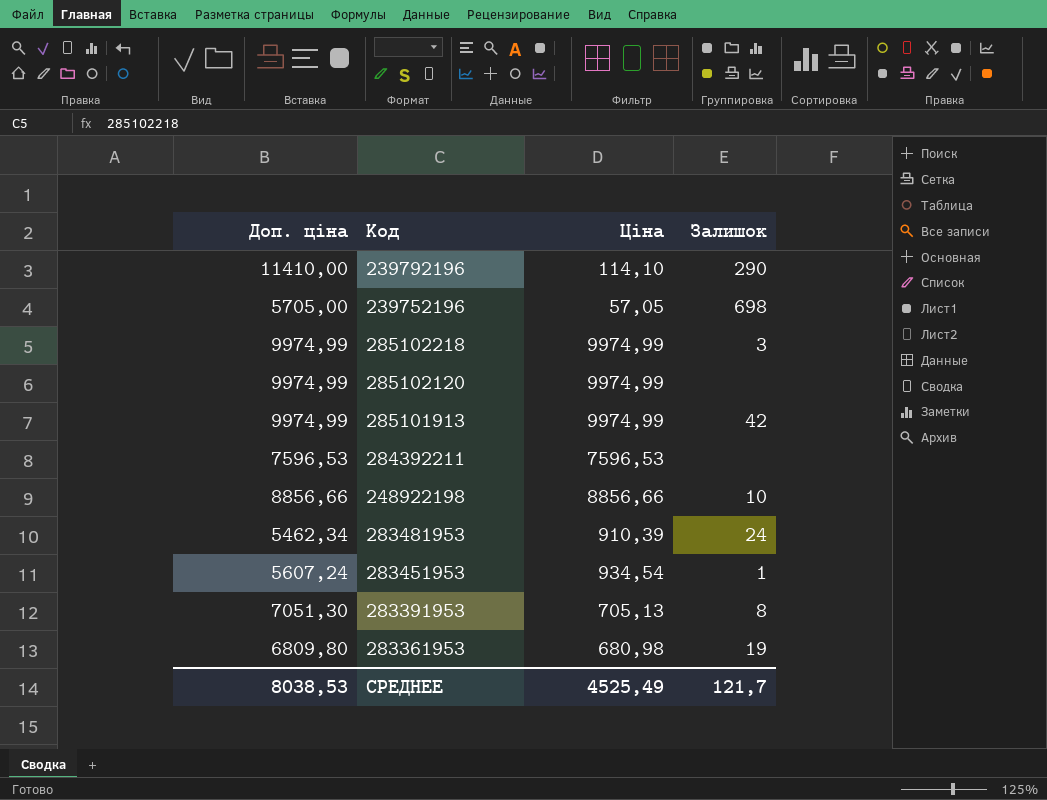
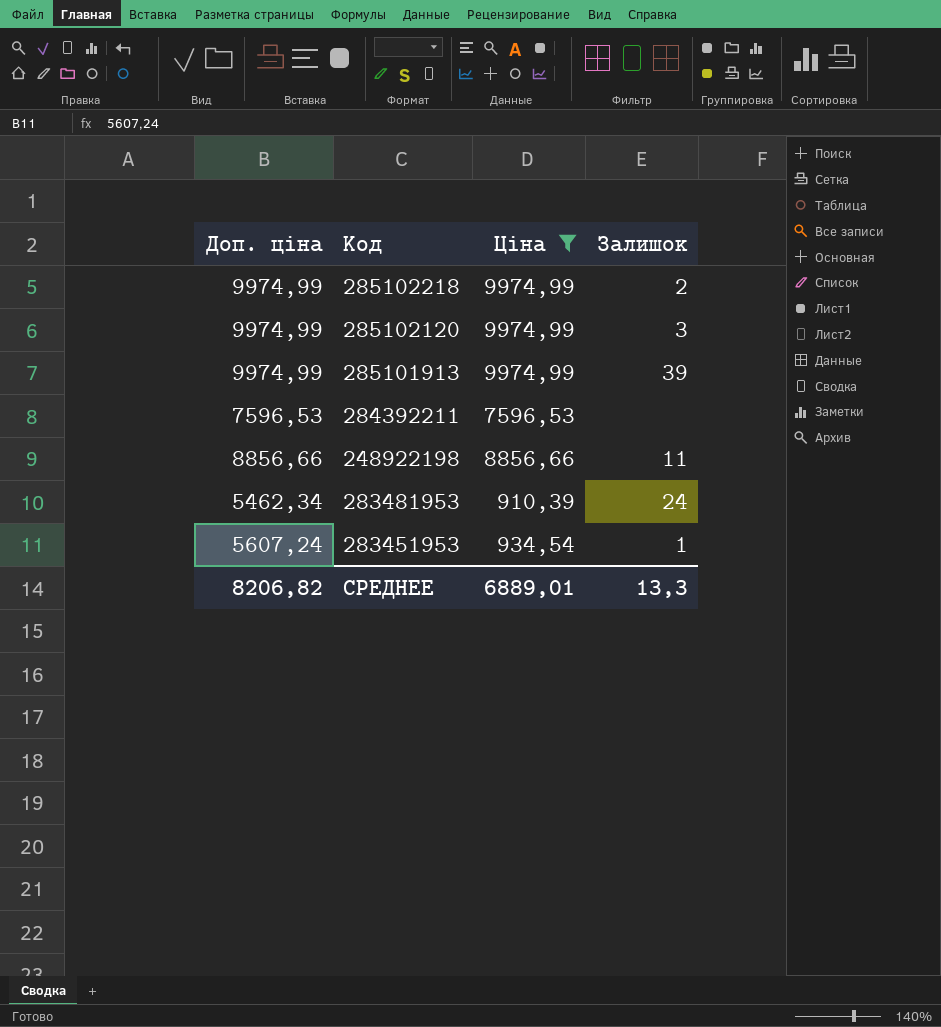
filter: none -> Ціна >= 910,39
285102218 | Залишок: 3 -> 2
285102120 | Залишок: none -> 3
285101913 | Залишок: 42 -> 39
248922198 | Залишок: 10 -> 11
СРЕДНЕЕ | Доп. ціна: 8038,53 -> 8206,82
СРЕДНЕЕ | Ціна: 4525,49 -> 6889,01
СРЕДНЕЕ | Залишок: 121,7 -> 13,3

